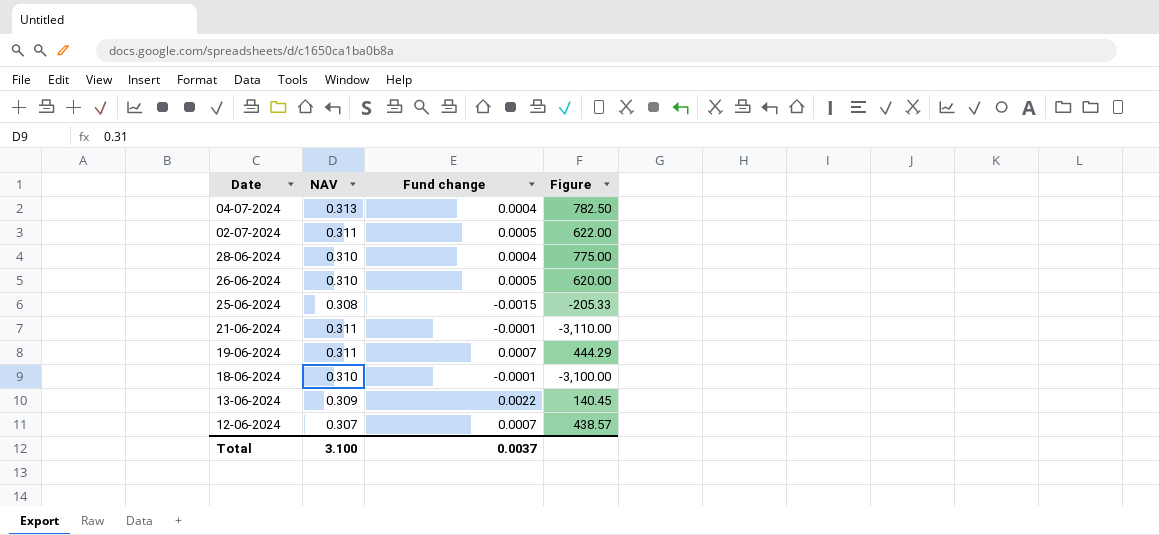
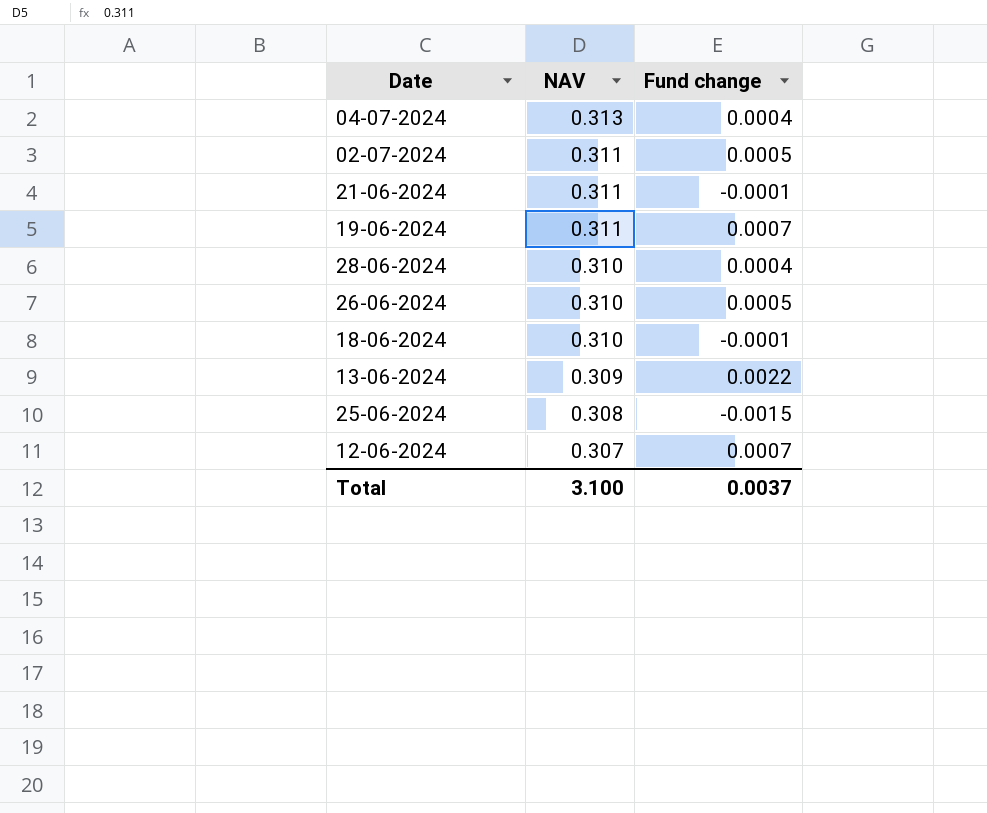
row order: Date descending -> NAV descending
column Figure | formula: [NAV] / [Fund change] -> none

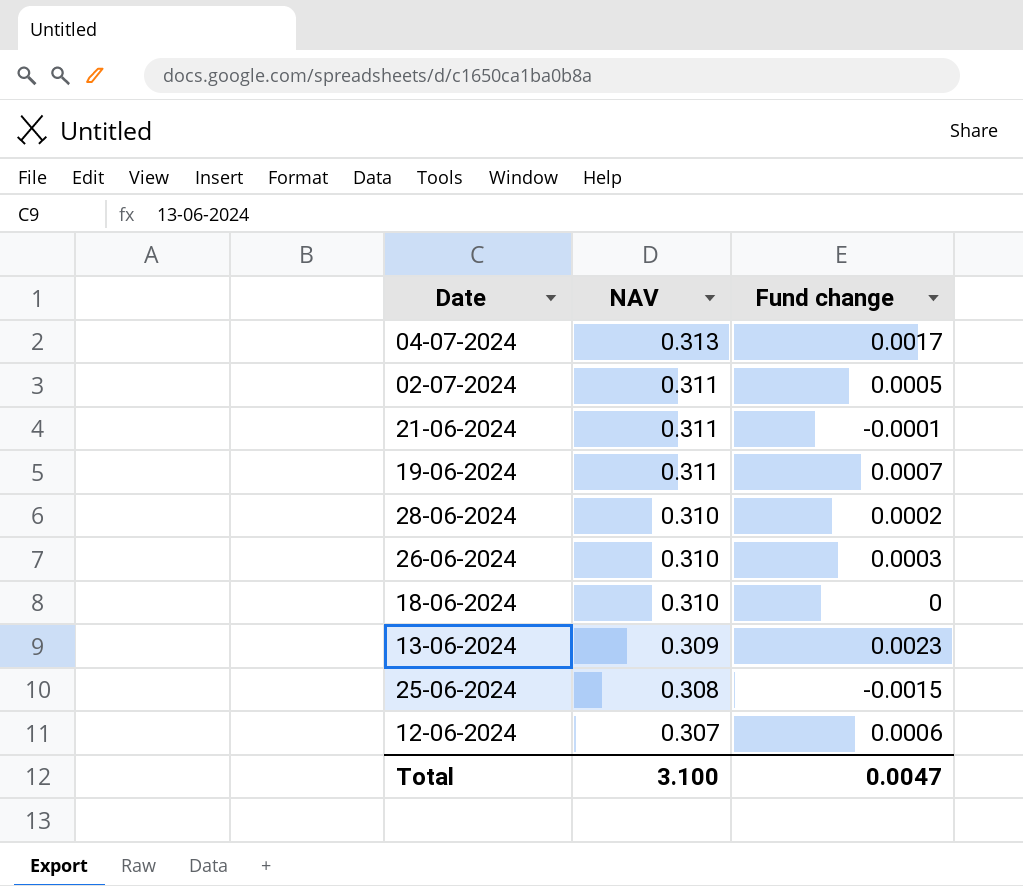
04-07-2024 | Fund change: 0.0004 -> 0.0017
28-06-2024 | Fund change: 0.0004 -> 0.0002
26-06-2024 | Fund change: 0.0005 -> 0.0003
18-06-2024 | Fund change: -0.0001 -> 0
13-06-2024 | Fund change: 0.0022 -> 0.0023
12-06-2024 | Fund change: 0.0007 -> 0.0006
Total | Fund change: 0.0037 -> 0.0047

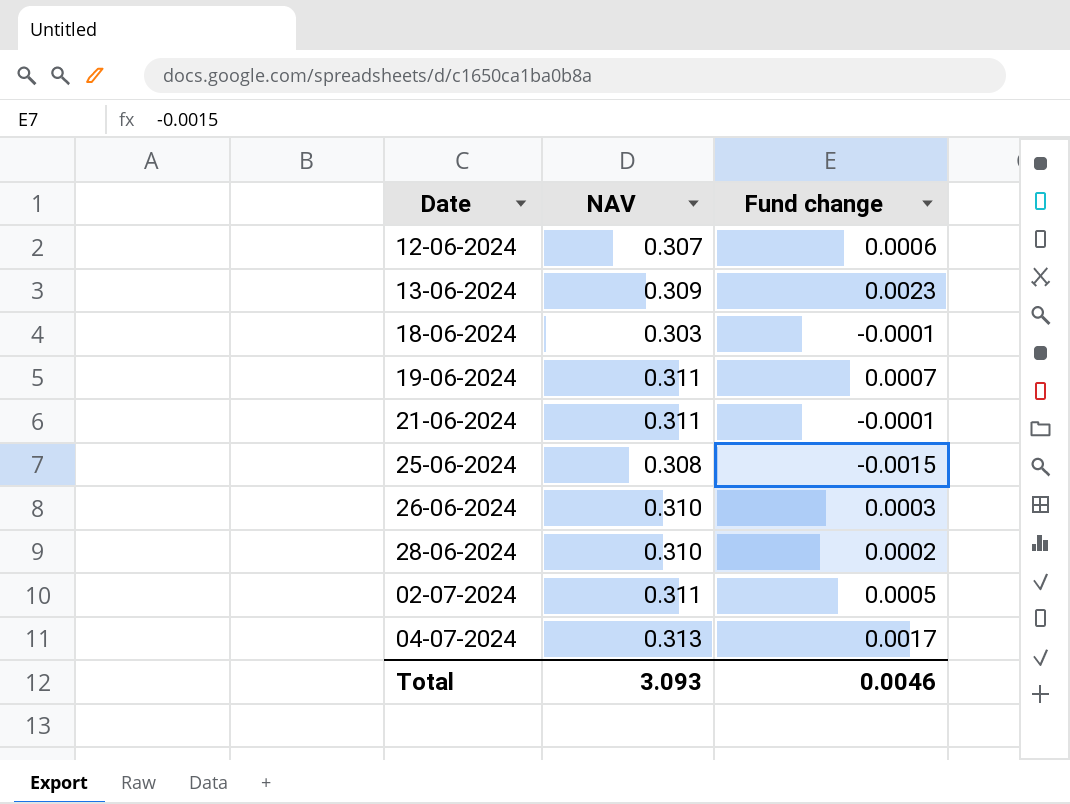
row order: NAV descending -> Date ascending
18-06-2024 | NAV: 0.310 -> 0.303
18-06-2024 | Fund change: 0 -> -0.0001
Total | NAV: 3.100 -> 3.093
Total | Fund change: 0.0047 -> 0.0046

